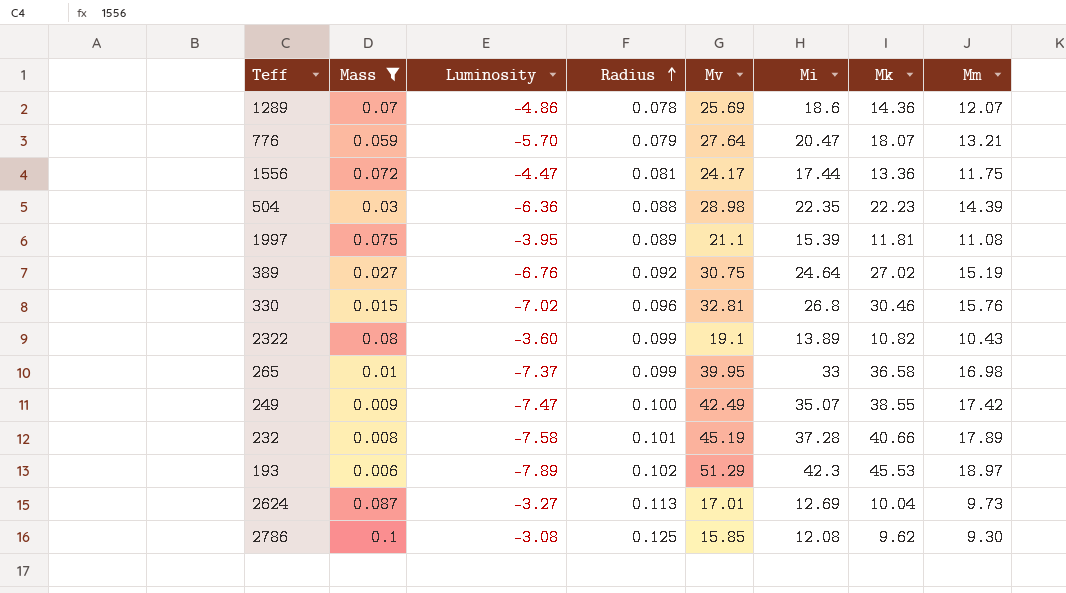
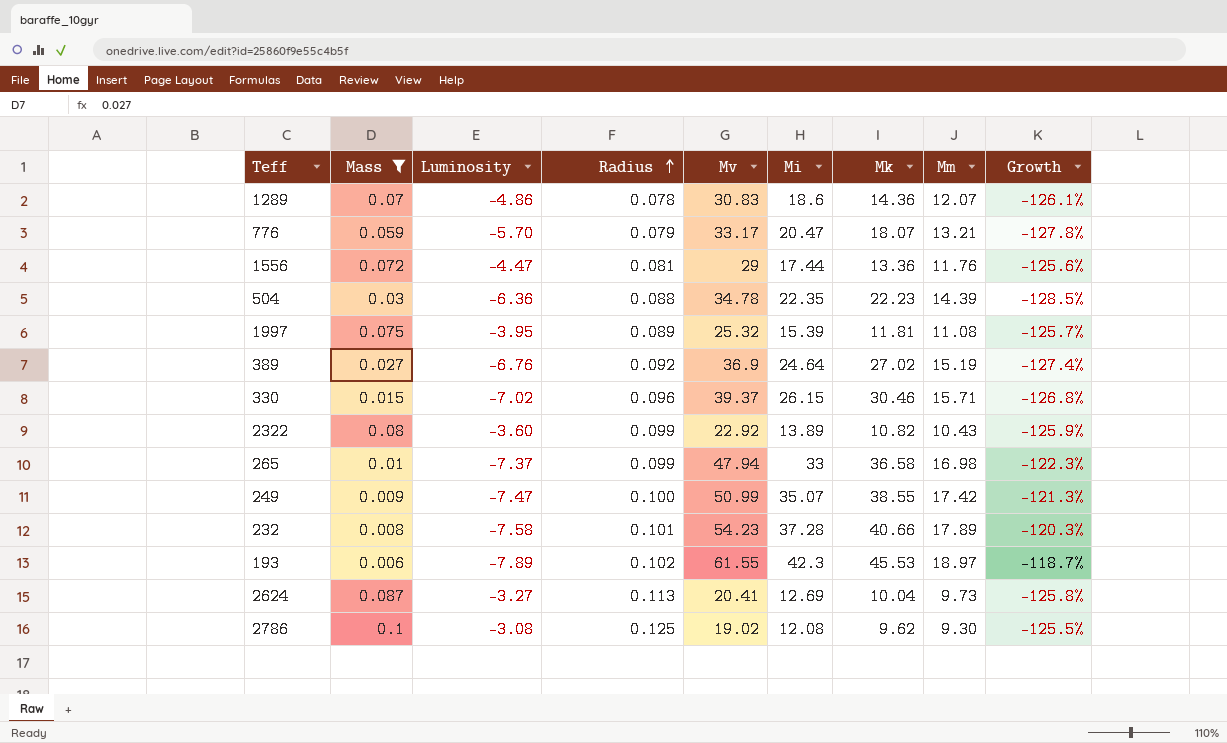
column Growth | formula: none -> ([Luminosity] - [Mi]) / [Mi]
1289 | Mv: 25.69 -> 30.83
776 | Mv: 27.64 -> 33.17
1556 | Mv: 24.17 -> 29
1556 | Mm: 11.75 -> 11.76
504 | Mv: 28.98 -> 34.78
1997 | Mv: 21.1 -> 25.32
389 | Mv: 30.75 -> 36.9
330 | Mv: 32.81 -> 39.37
330 | Mi: 26.8 -> 26.15
330 | Mm: 15.76 -> 15.71
2322 | Mv: 19.1 -> 22.92
265 | Mv: 39.95 -> 47.94
249 | Mv: 42.49 -> 50.99
232 | Mv: 45.19 -> 54.23
193 | Mv: 51.29 -> 61.55
2624 | Mv: 17.01 -> 20.41
2786 | Mv: 15.85 -> 19.02

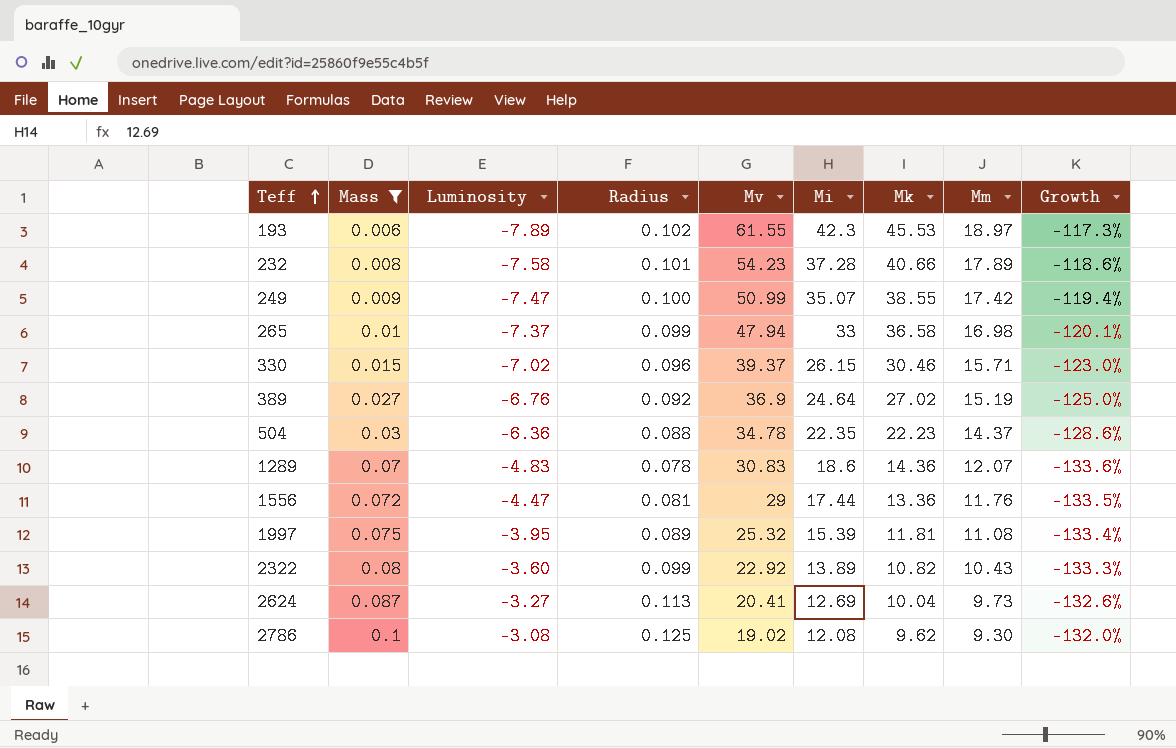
row order: Radius ascending -> Teff ascending
column Growth | formula: ([Luminosity] - [Mi]) / [Mi] -> ([Luminosity] - [Mk]) / [Mk]
row 776: 0.059 | -5.70 | 0.079 | 33.17 | 20.47 | 18.07 | 13.21 | -127.8% -> none
504 | Mm: 14.39 -> 14.37
1289 | Luminosity: -4.86 -> -4.83

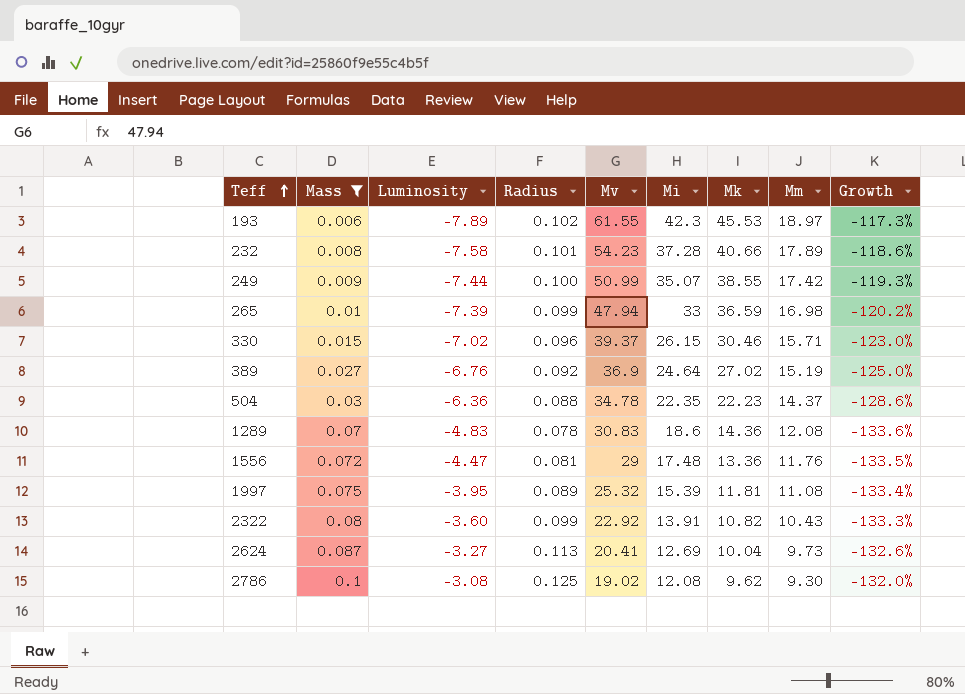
249 | Luminosity: -7.47 -> -7.44
249 | Growth: -119.4% -> -119.3%
265 | Luminosity: -7.37 -> -7.39
265 | Mk: 36.58 -> 36.59
265 | Growth: -120.1% -> -120.2%
1289 | Mm: 12.07 -> 12.08
1556 | Mi: 17.44 -> 17.48
2322 | Mi: 13.89 -> 13.91

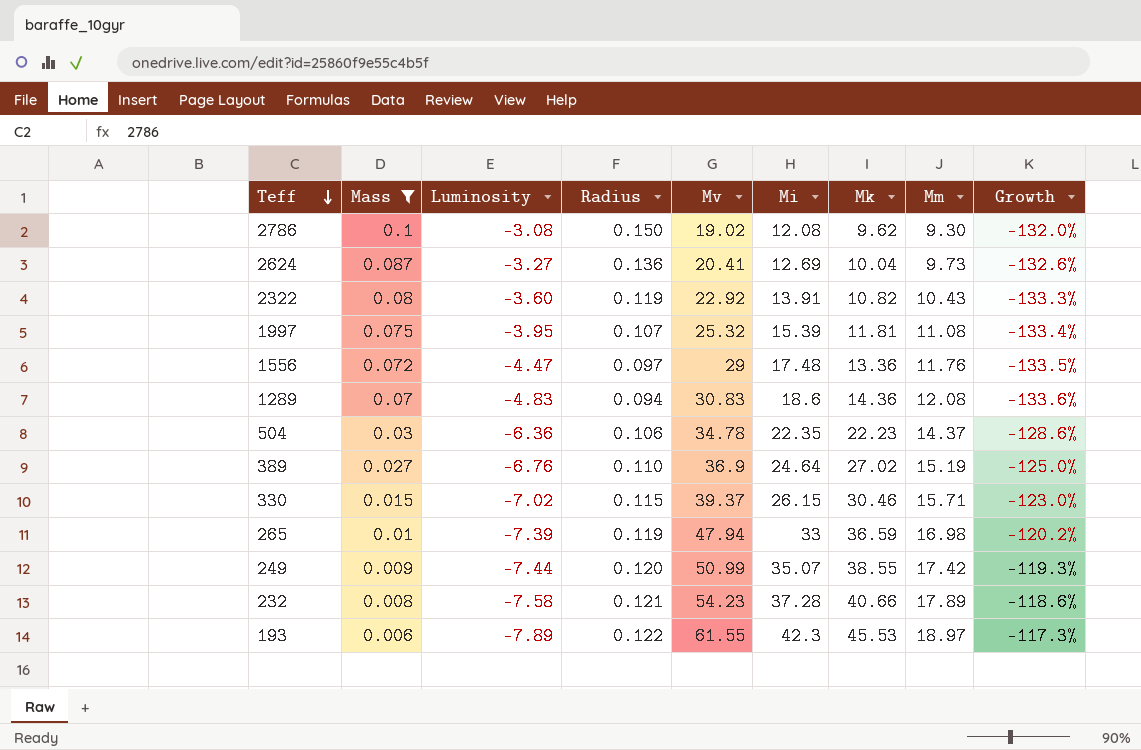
row order: Teff ascending -> Teff descending
2786 | Radius: 0.125 -> 0.150
2624 | Radius: 0.113 -> 0.136
2322 | Radius: 0.099 -> 0.119
1997 | Radius: 0.089 -> 0.107
1556 | Radius: 0.081 -> 0.097
1289 | Radius: 0.078 -> 0.094
504 | Radius: 0.088 -> 0.106
389 | Radius: 0.092 -> 0.110
330 | Radius: 0.096 -> 0.115
265 | Radius: 0.099 -> 0.119
249 | Radius: 0.100 -> 0.120
232 | Radius: 0.101 -> 0.121
193 | Radius: 0.102 -> 0.122

